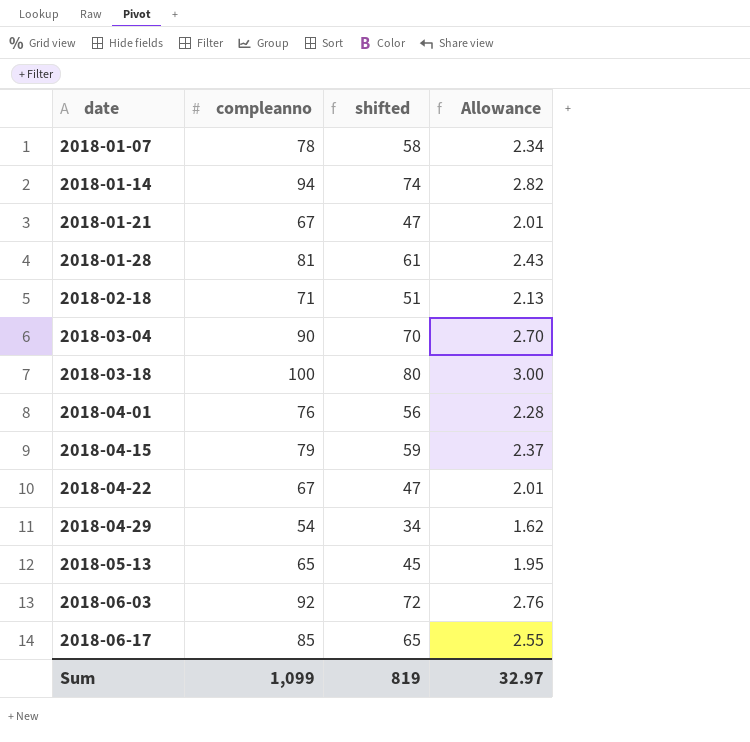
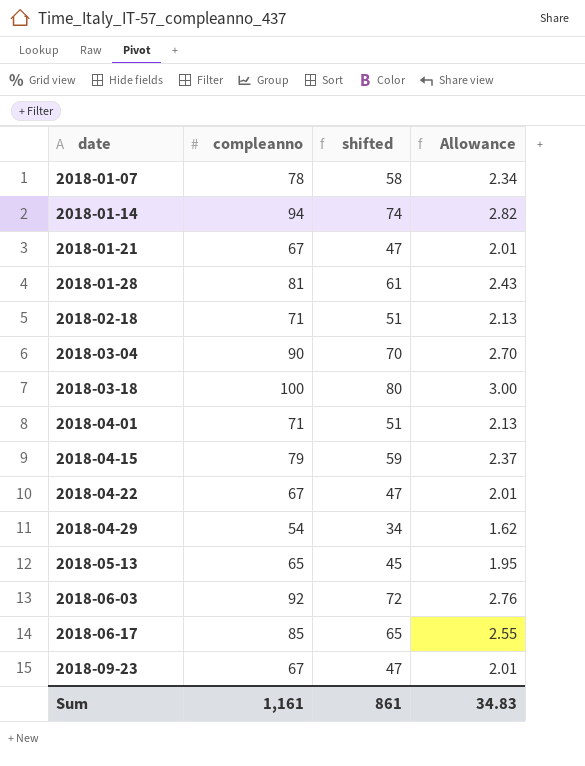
2018-04-01 | compleanno: 76 -> 71
2018-04-01 | shifted: 56 -> 51
2018-04-01 | Allowance: 2.28 -> 2.13
row 2018-09-23: none -> 67 | 47 | 2.01
Sum | compleanno: 1,099 -> 1,161
Sum | shifted: 819 -> 861
Sum | Allowance: 32.97 -> 34.83

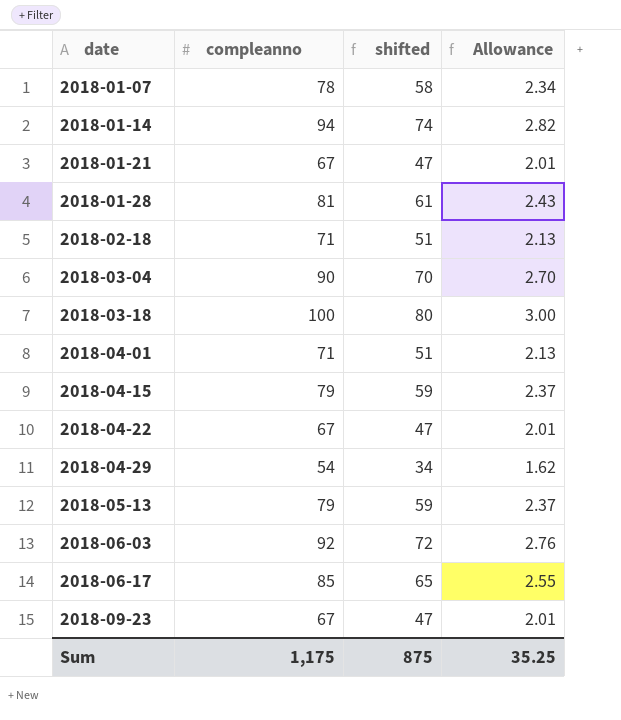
2018-05-13 | compleanno: 65 -> 79
2018-05-13 | shifted: 45 -> 59
2018-05-13 | Allowance: 1.95 -> 2.37
Sum | compleanno: 1,161 -> 1,175
Sum | shifted: 861 -> 875
Sum | Allowance: 34.83 -> 35.25

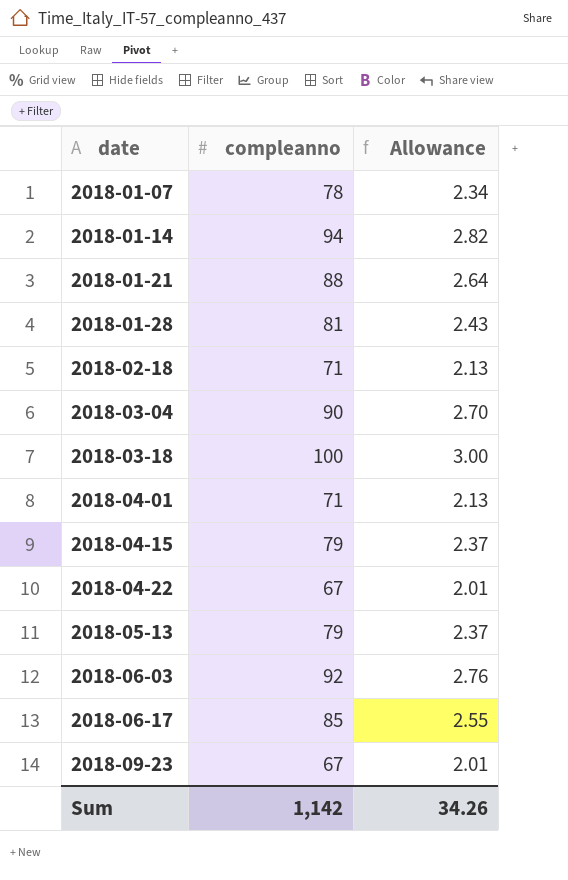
column shifted | formula: [compleanno] - 20 -> none
row 2018-04-29: 54 | 34 | 1.62 -> none
2018-01-21 | compleanno: 67 -> 88
2018-01-21 | Allowance: 2.01 -> 2.64
Sum | compleanno: 1,175 -> 1,142
Sum | Allowance: 35.25 -> 34.26

